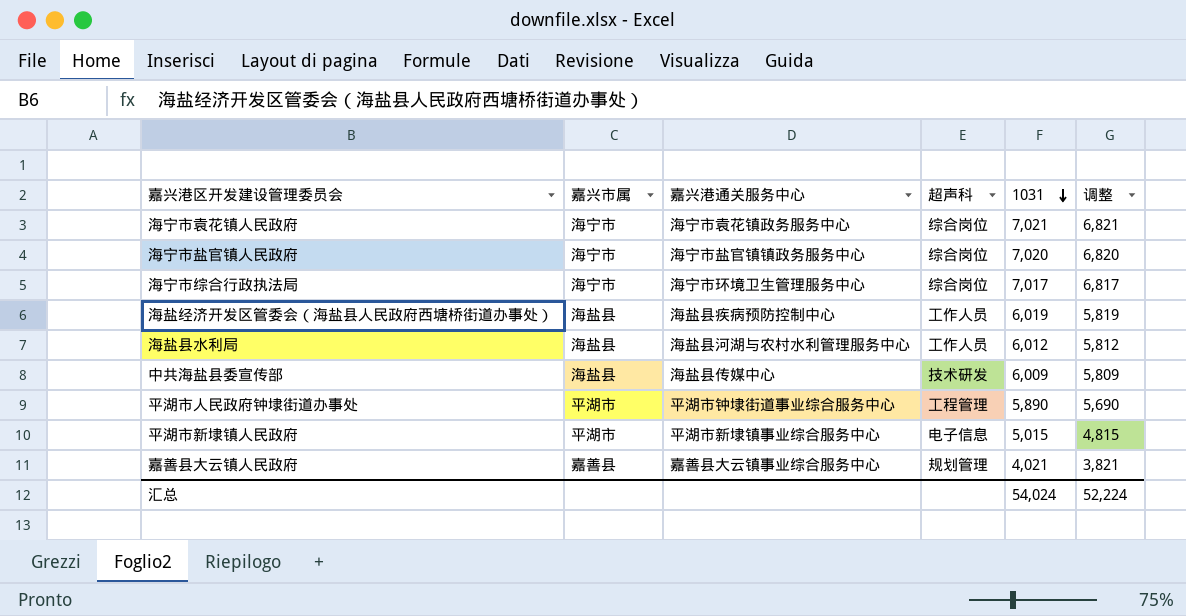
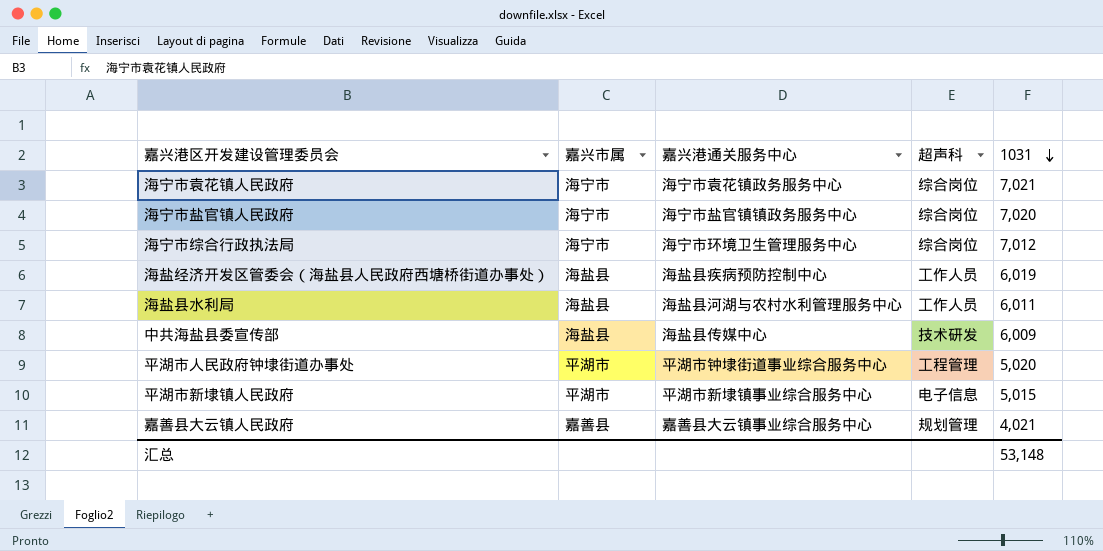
column 调整 | formula: [1031] - 200 -> none
海宁市综合行政执法局 | 1031: 7,017 -> 7,012
海盐县水利局 | 1031: 6,012 -> 6,011
平湖市人民政府钟埭街道办事处 | 1031: 5,890 -> 5,020
汇总 | 1031: 54,024 -> 53,148

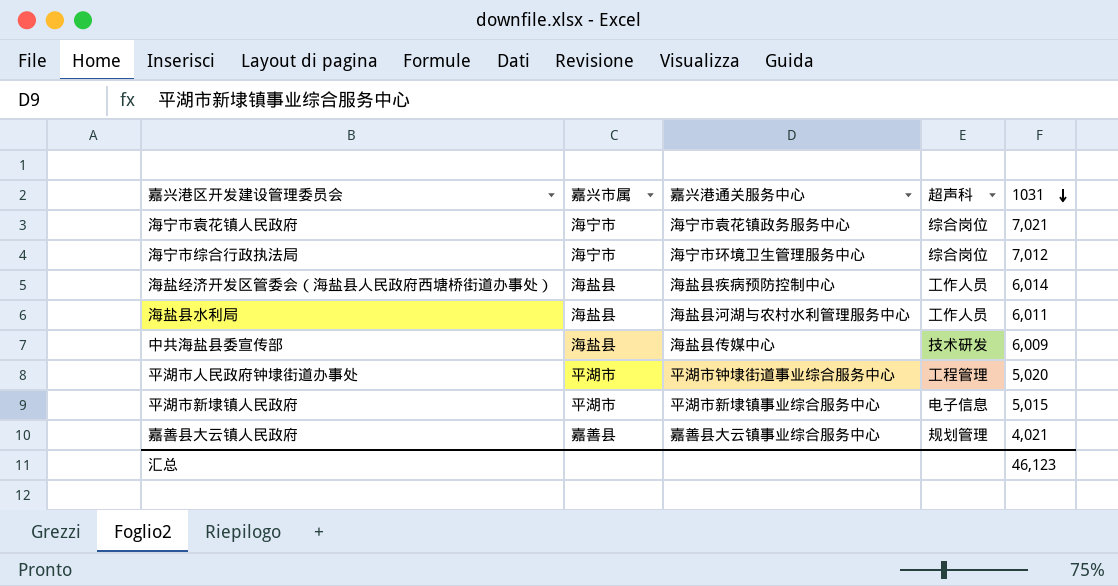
row 海宁市盐官镇人民政府: 海宁市 | 海宁市盐官镇镇政务服务中心 | 综合岗位 | 7,020 -> none
海盐经济开发区管委会（海盐县人民政府西塘桥街道办事处） | 1031: 6,019 -> 6,014
汇总 | 1031: 53,148 -> 46,123

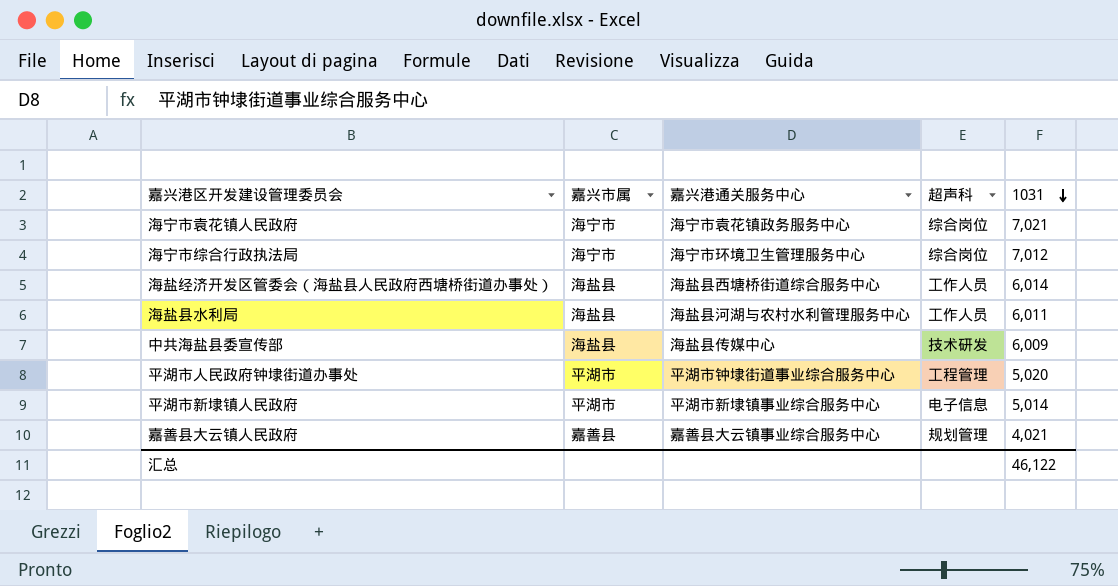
海盐经济开发区管委会（海盐县人民政府西塘桥街道办事处） | 嘉兴港通关服务中心: 海盐县疾病预防控制中心 -> 海盐县西塘桥街道综合服务中心
平湖市新埭镇人民政府 | 1031: 5,015 -> 5,014
汇总 | 1031: 46,123 -> 46,122

